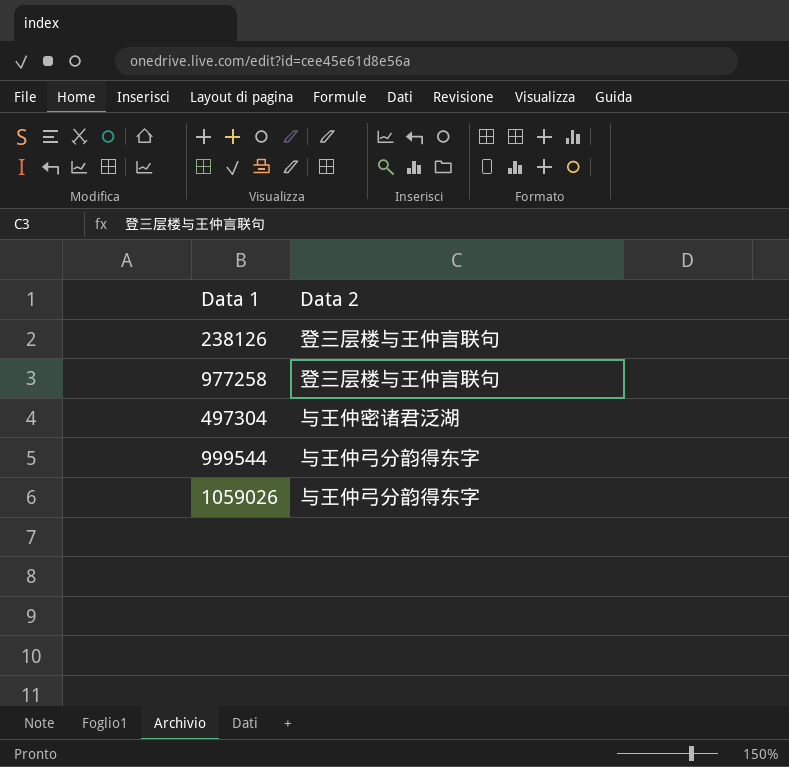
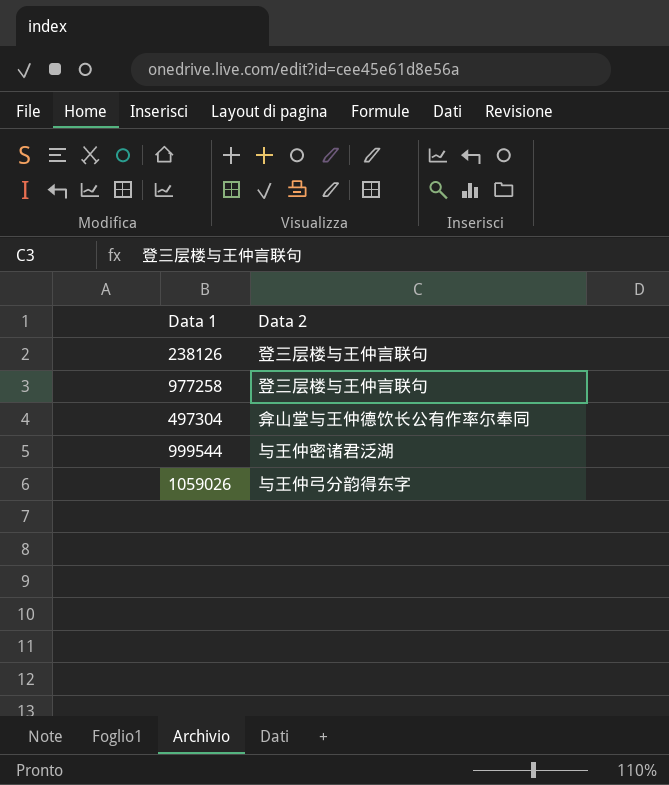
497304 | Data 2: 与王仲密诸君泛湖 -> 弇山堂与王仲德饮长公有作率尔奉同
999544 | Data 2: 与王仲弓分韵得东字 -> 与王仲密诸君泛湖

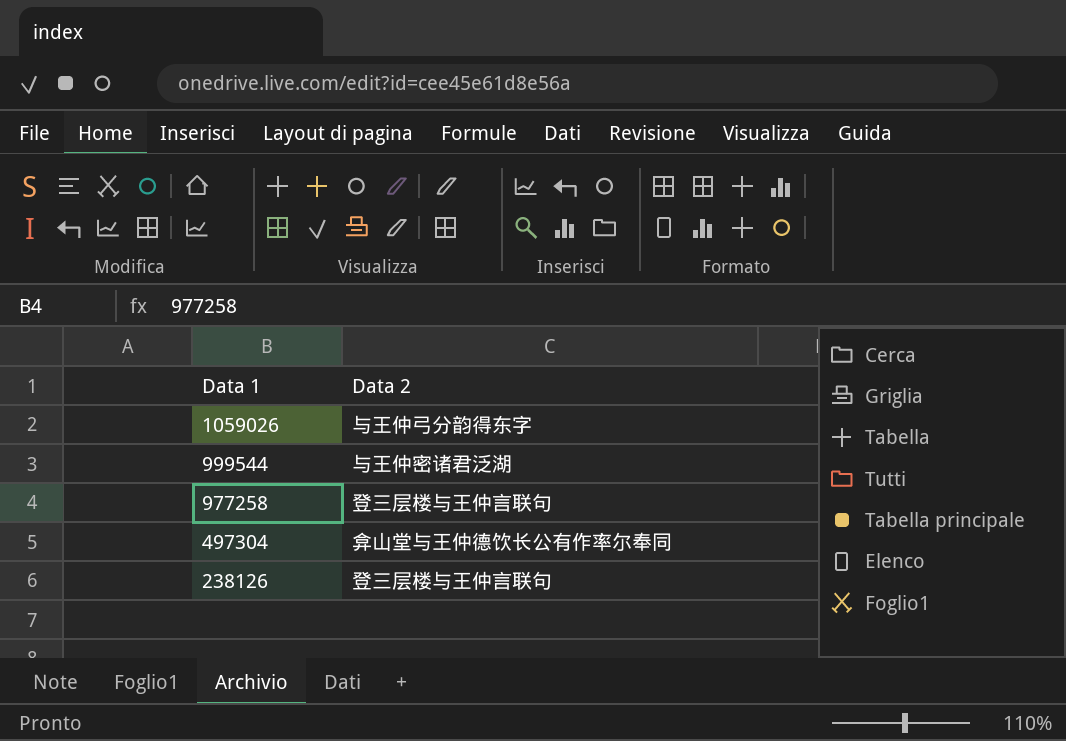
row order: none -> Data 1 descending

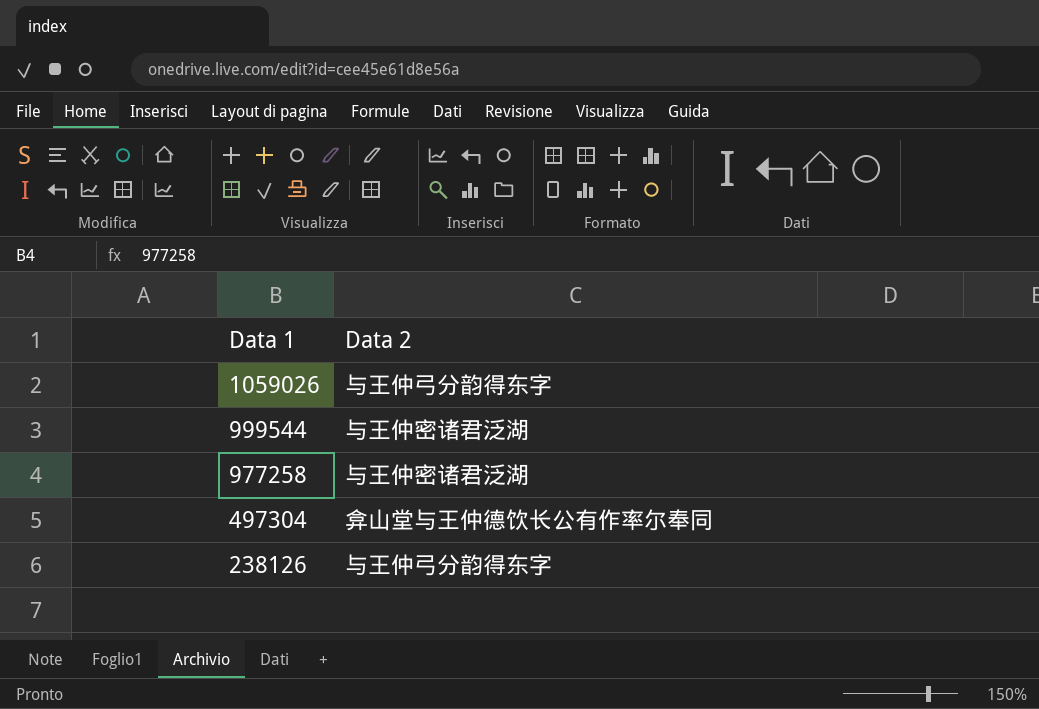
977258 | Data 2: 登三层楼与王仲言联句 -> 与王仲密诸君泛湖
238126 | Data 2: 登三层楼与王仲言联句 -> 与王仲弓分韵得东字

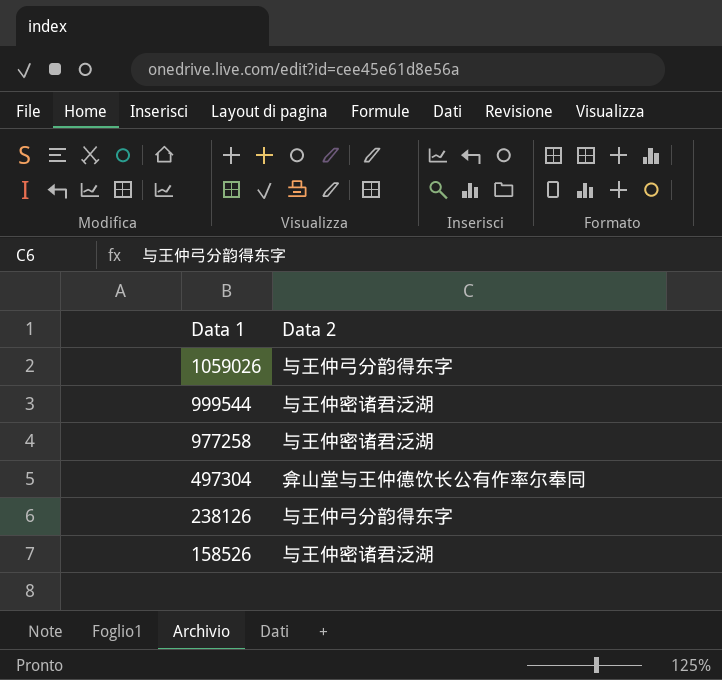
row 158526: none -> 与王仲密诸君泛湖

